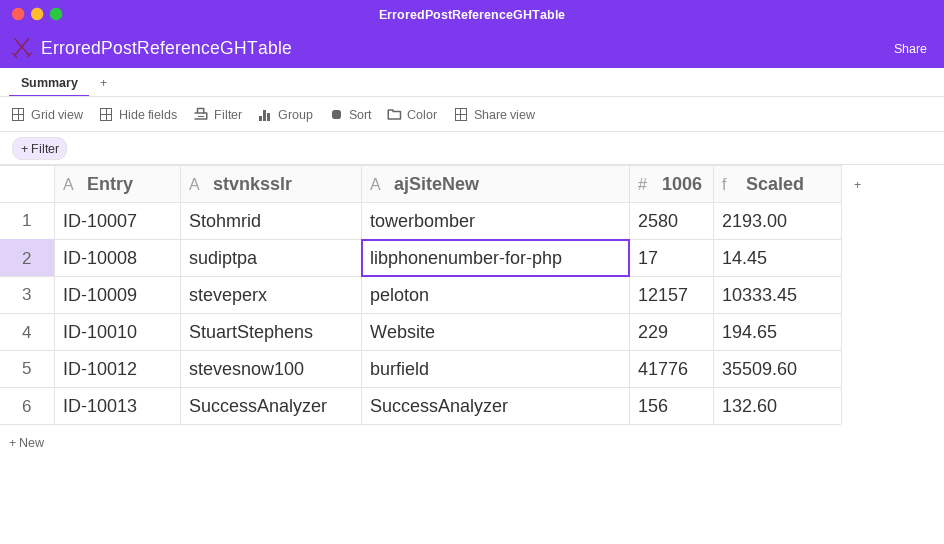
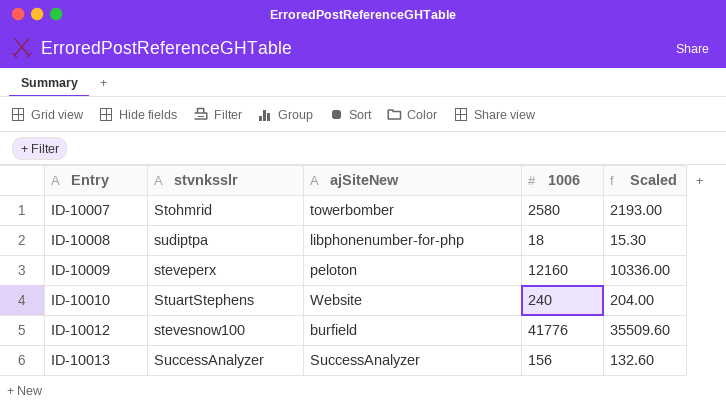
ID-10008 | 1006: 17 -> 18
ID-10008 | Scaled: 14.45 -> 15.30
ID-10009 | 1006: 12157 -> 12160
ID-10009 | Scaled: 10333.45 -> 10336.00
ID-10010 | 1006: 229 -> 240
ID-10010 | Scaled: 194.65 -> 204.00

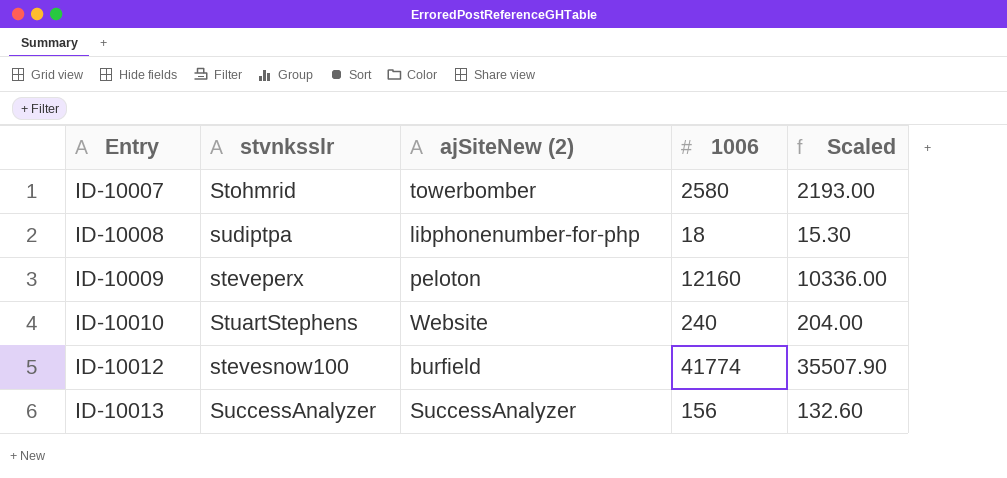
column name: ajSiteNew -> ajSiteNew (2)
ID-10012 | 1006: 41776 -> 41774
ID-10012 | Scaled: 35509.60 -> 35507.90

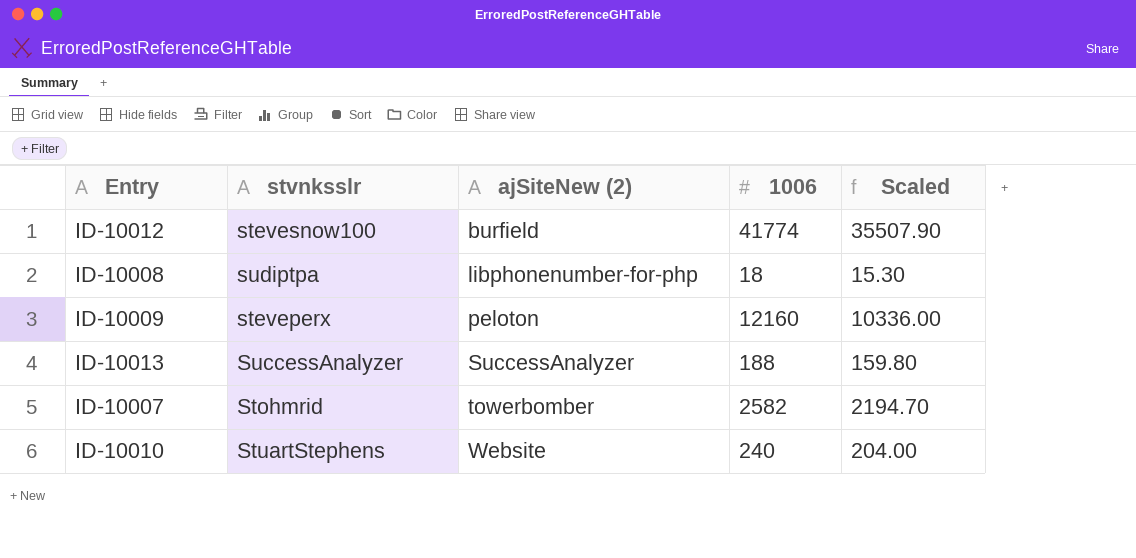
row order: Entry ascending -> ajSiteNew (2) ascending
ID-10013 | 1006: 156 -> 188
ID-10013 | Scaled: 132.60 -> 159.80
ID-10007 | 1006: 2580 -> 2582
ID-10007 | Scaled: 2193.00 -> 2194.70

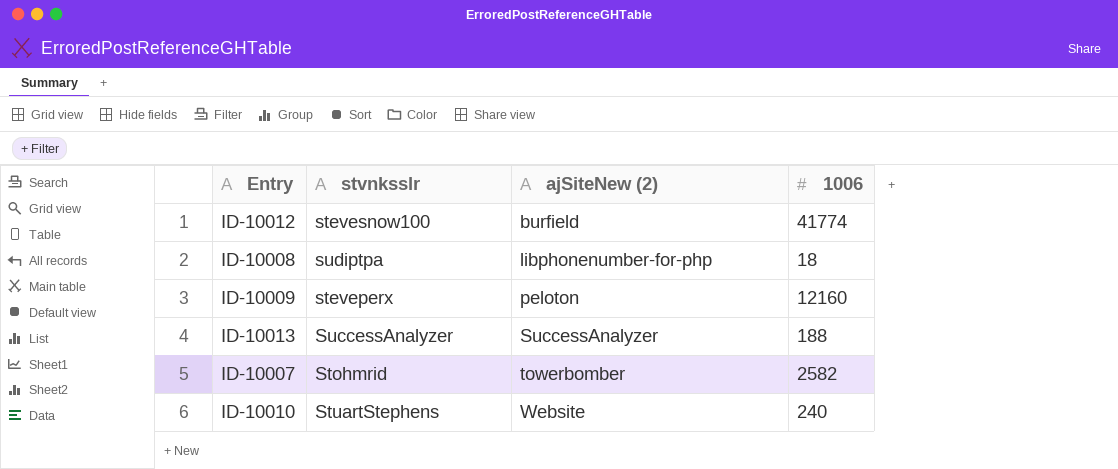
column Scaled | formula: [1006] * 0.85 -> none

